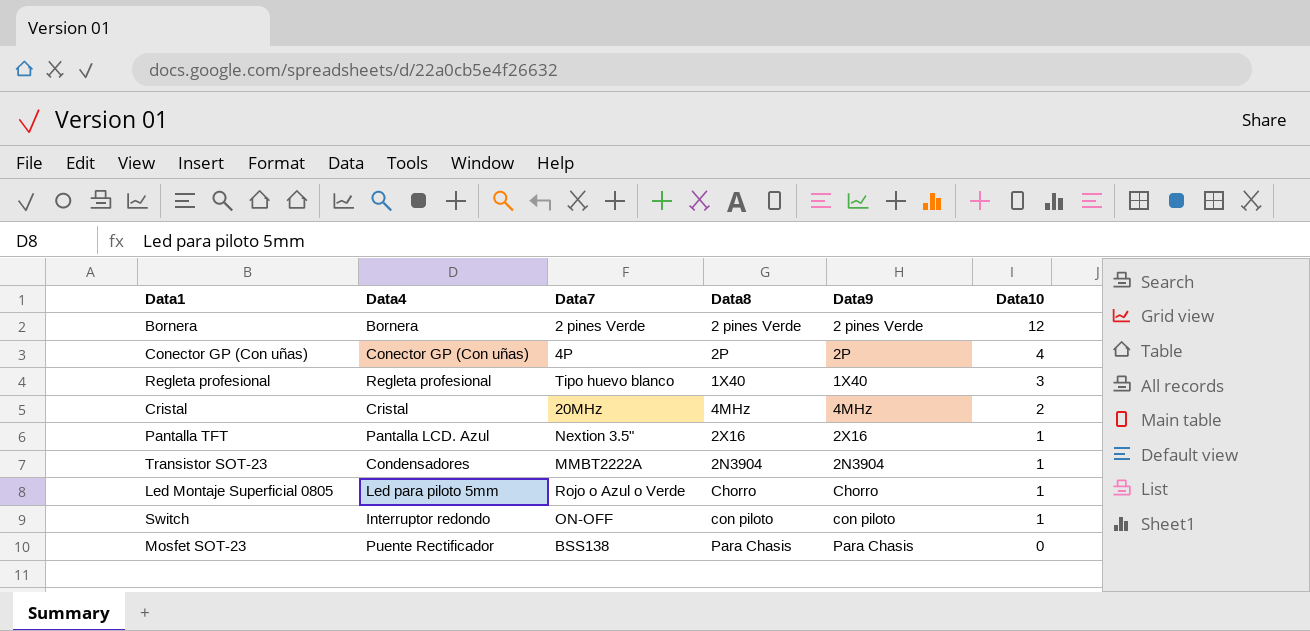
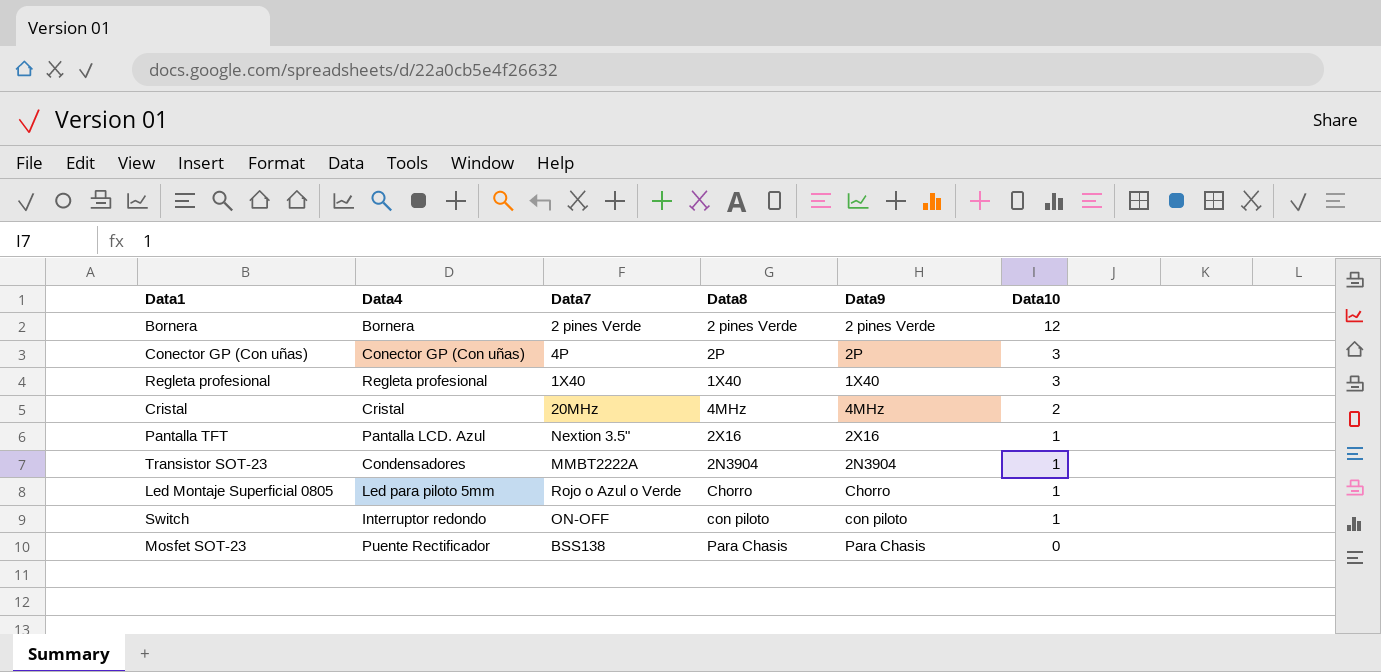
Conector GP (Con uñas) | Data10: 4 -> 3
Regleta profesional | Data7: Tipo huevo blanco -> 1X40

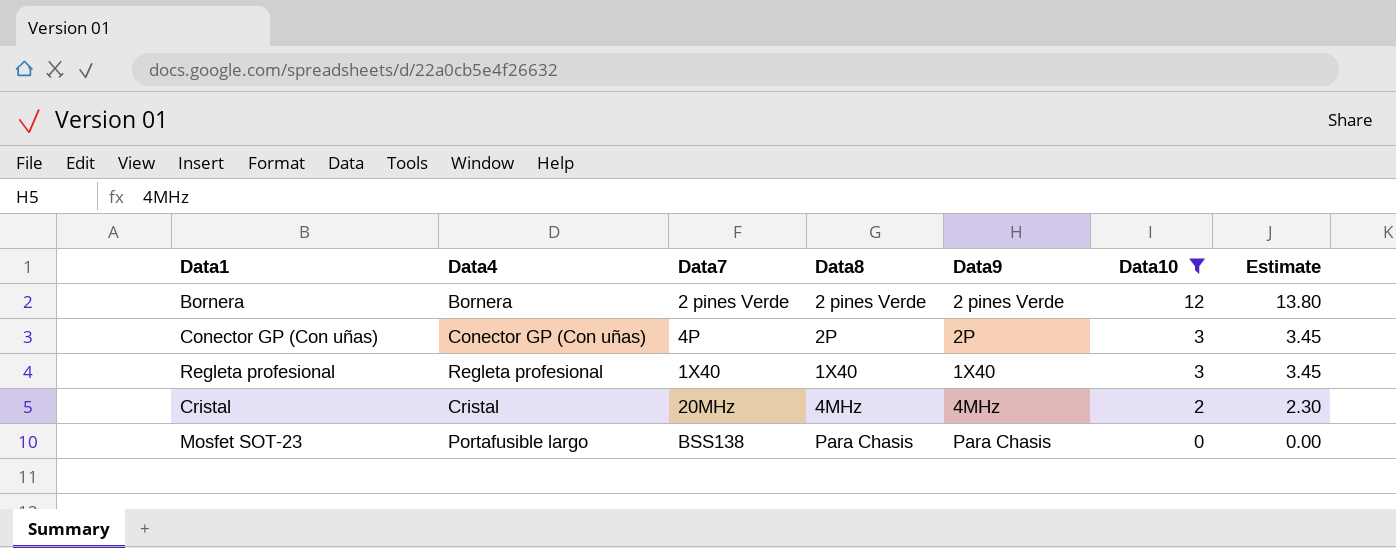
filter: none -> Data10 != 1
column Estimate | formula: none -> [Data10] * 1.15
Mosfet SOT-23 | Data4: Puente Rectificador -> Portafusible largo

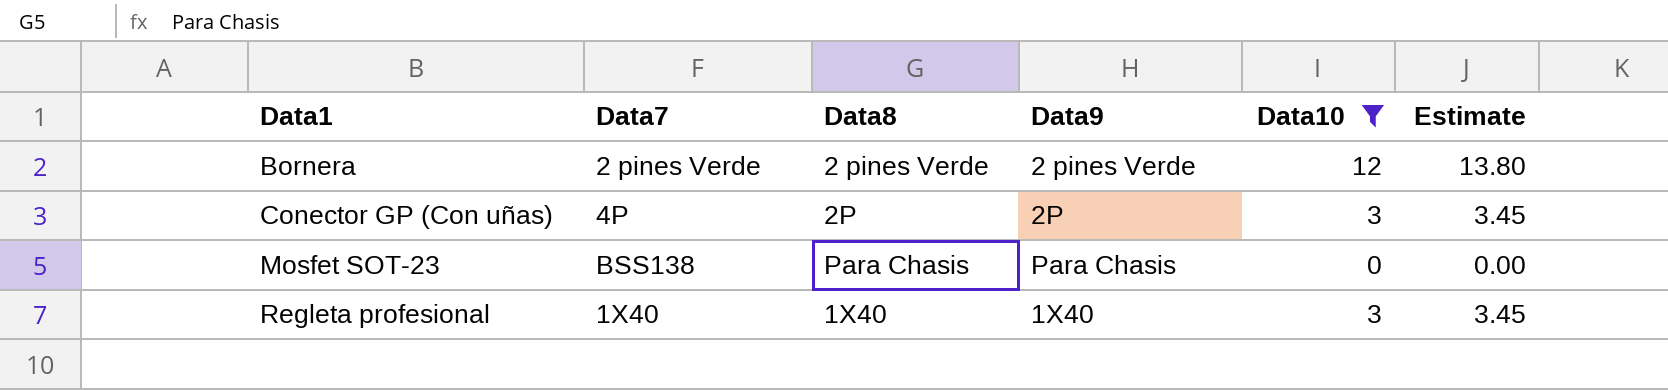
row order: Data10 descending -> Data1 ascending
column Data4 | position: 2 -> none
row Cristal: Cristal | 20MHz | 4MHz | 4MHz | 2 | 2.30 -> none

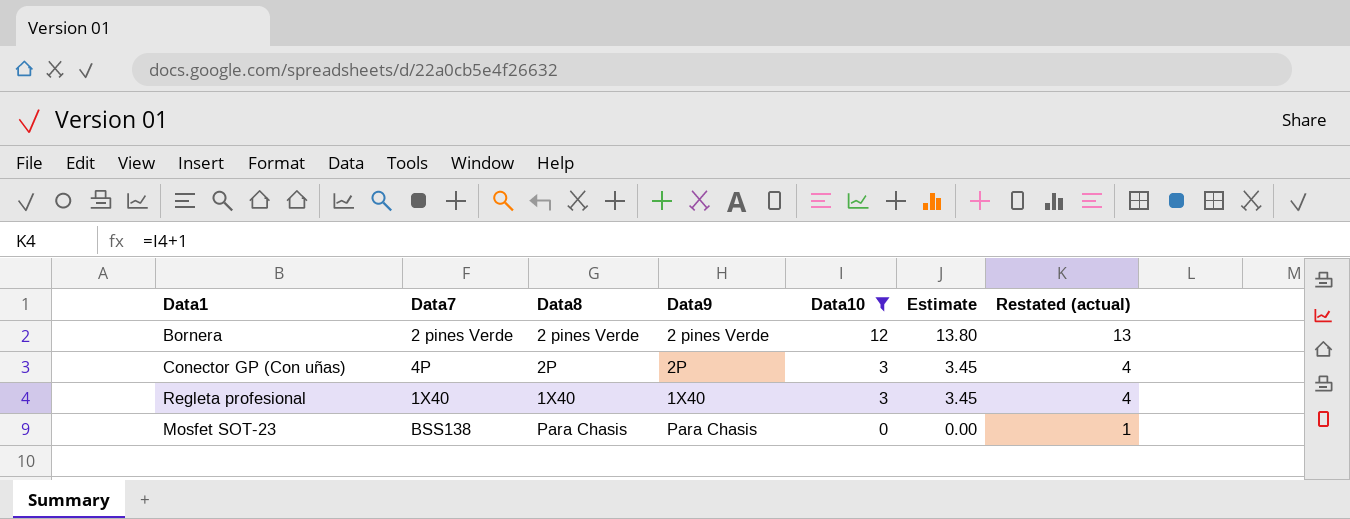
row order: Data1 ascending -> Data10 descending
column Restated (actual) | formula: none -> [Data10] + 1

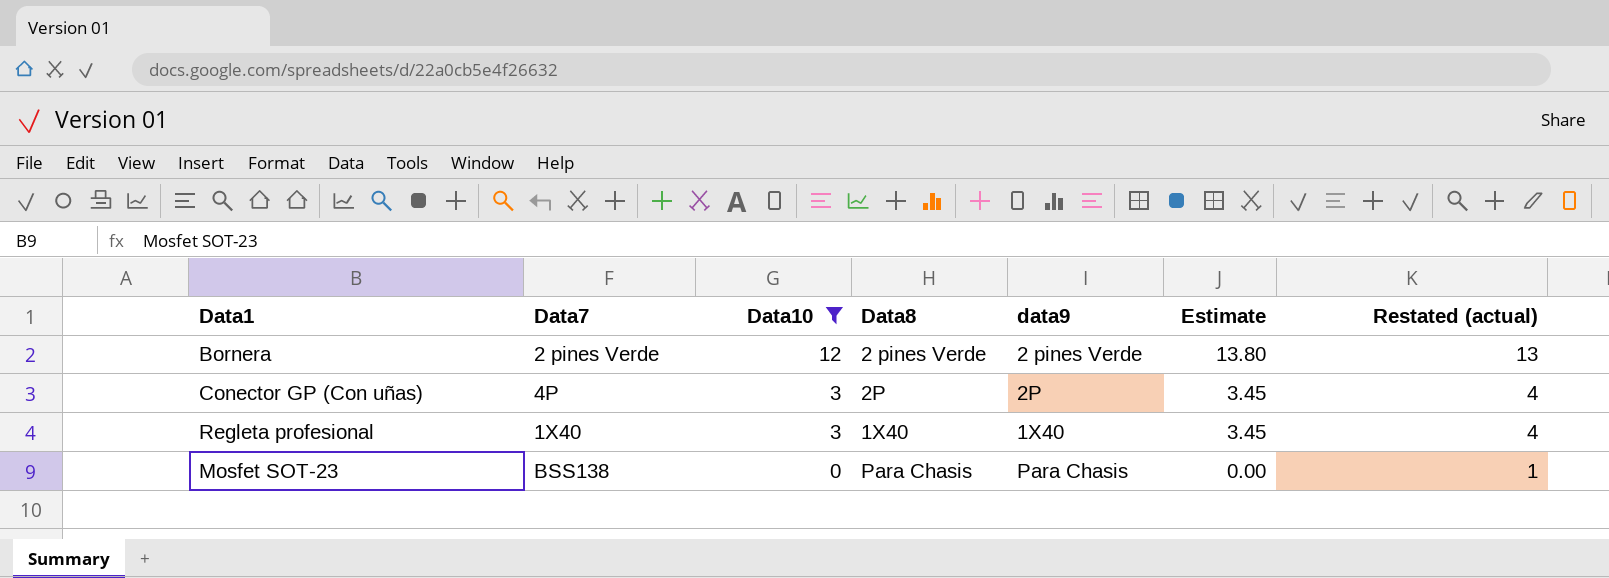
column Data10 | position: 5 -> 3
column name: Data9 -> data9

